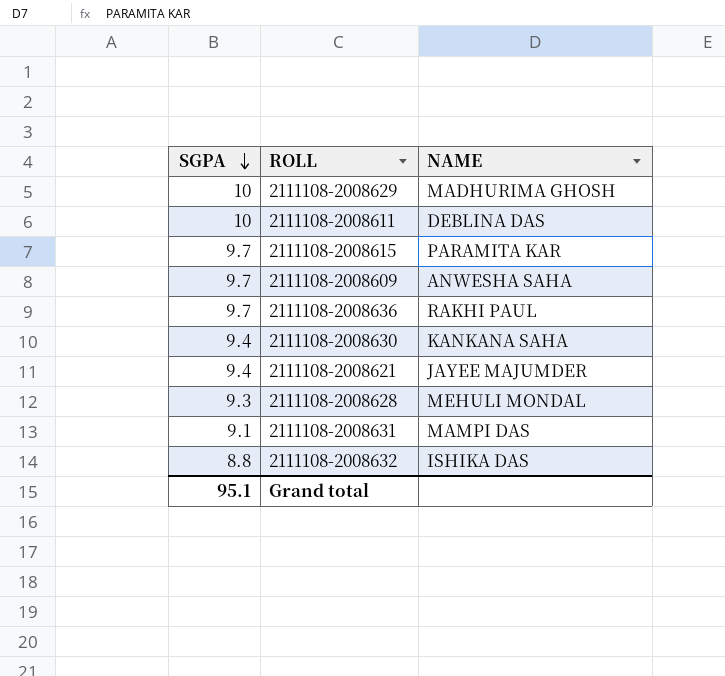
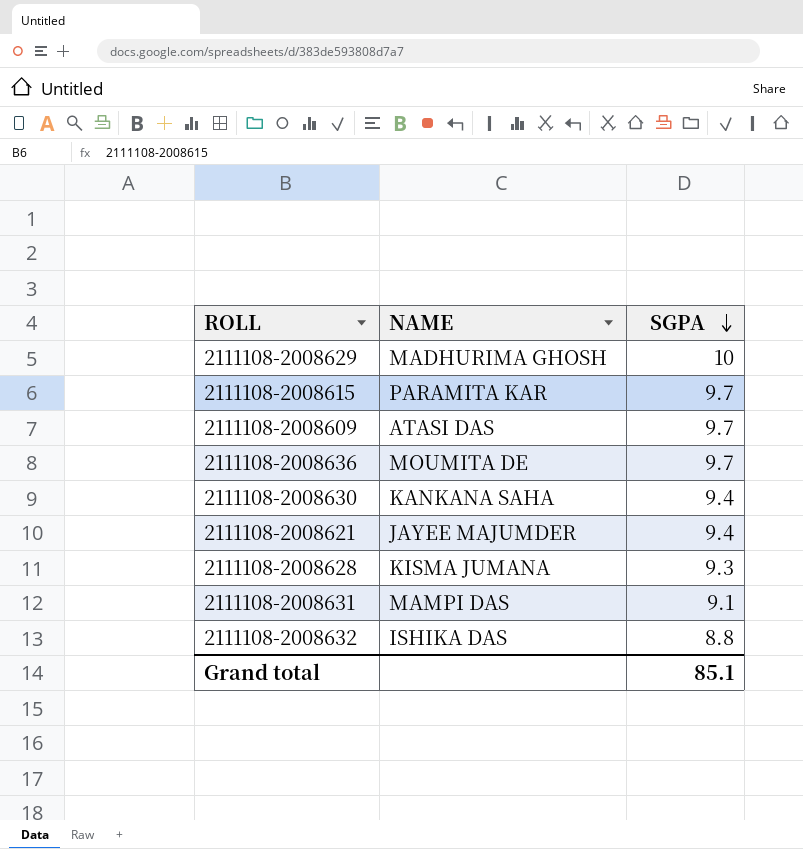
column SGPA | position: 1 -> 3
row 2111108-2008611: 10 | DEBLINA DAS -> none
2111108-2008609 | NAME: ANWESHA SAHA -> ATASI DAS
2111108-2008636 | NAME: RAKHI PAUL -> MOUMITA DE
2111108-2008628 | NAME: MEHULI MONDAL -> KISMA JUMANA
Grand total | SGPA: 95.1 -> 85.1

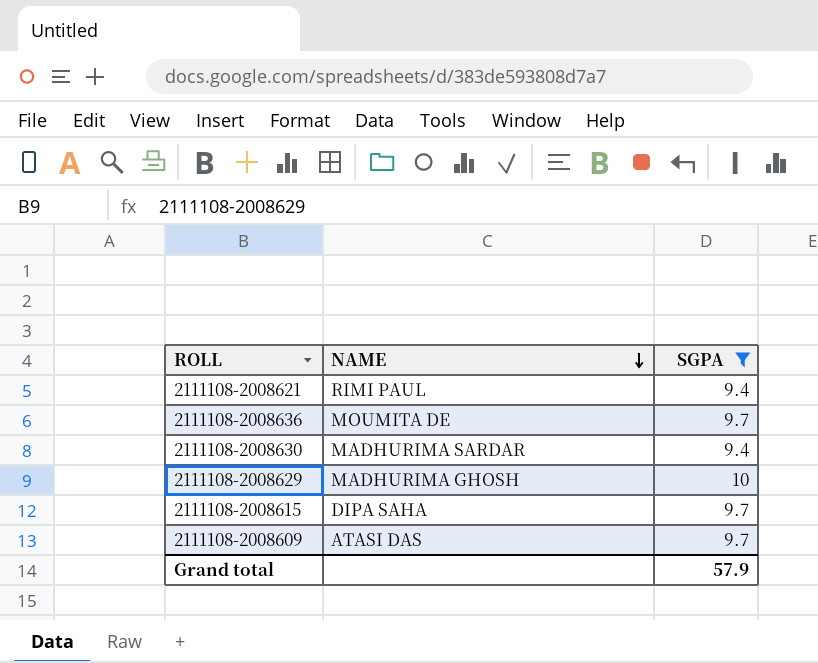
filter: none -> SGPA >= 9.4
row order: SGPA descending -> NAME descending
2111108-2008621 | NAME: JAYEE MAJUMDER -> RIMI PAUL
2111108-2008630 | NAME: KANKANA SAHA -> MADHURIMA SARDAR
2111108-2008615 | NAME: PARAMITA KAR -> DIPA SAHA
Grand total | SGPA: 85.1 -> 57.9

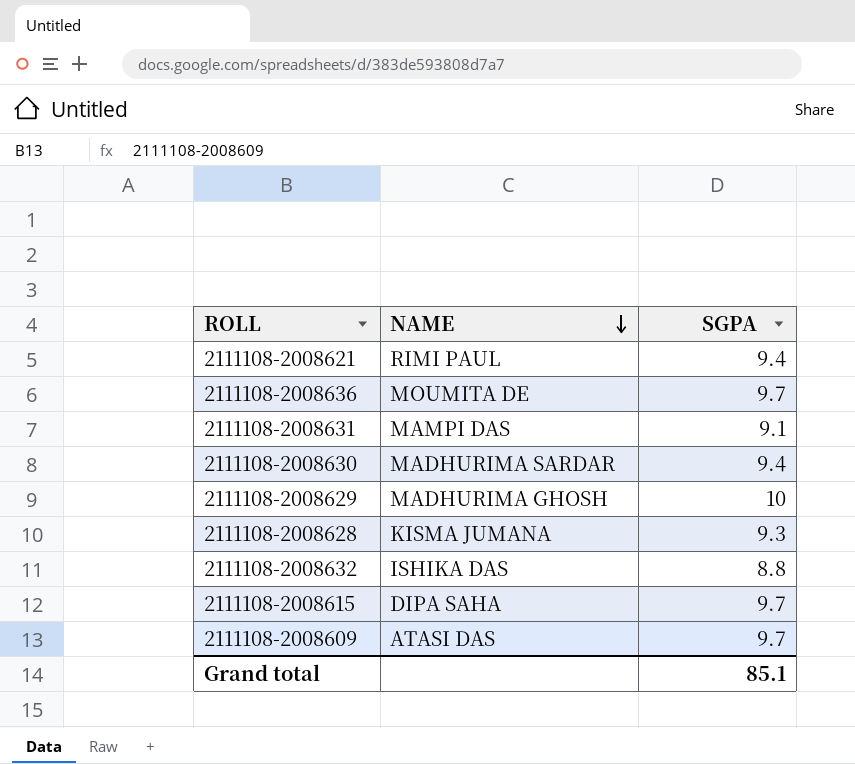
filter: SGPA >= 9.4 -> none
Grand total | SGPA: 57.9 -> 85.1

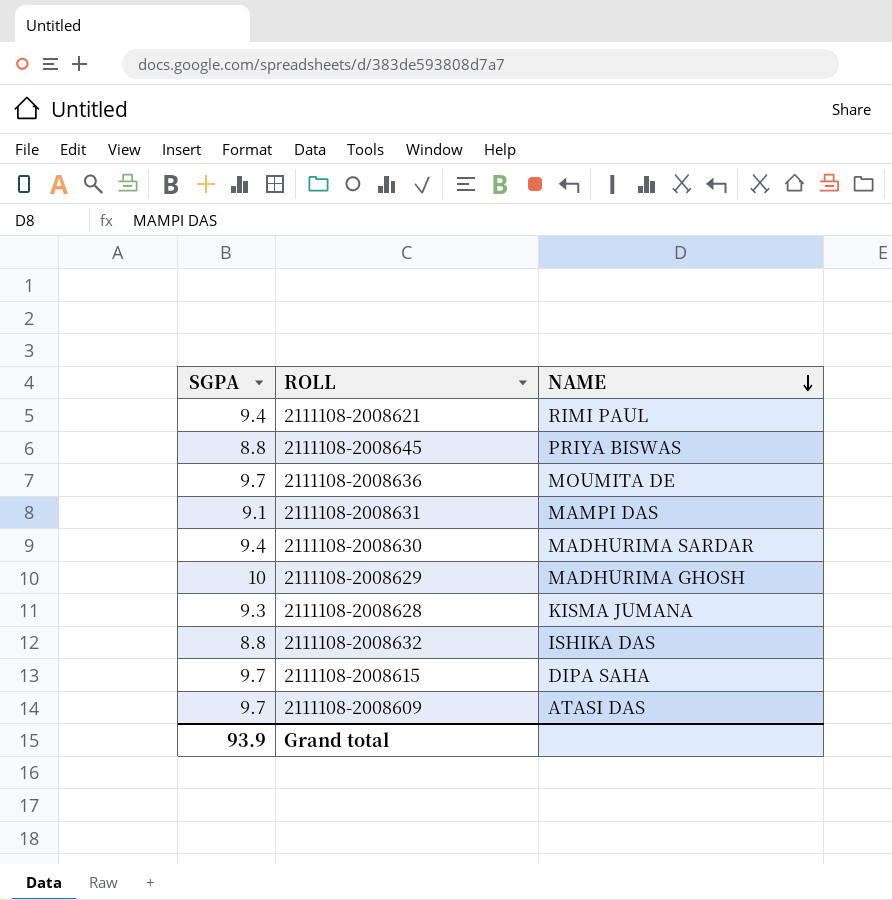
column SGPA | position: 3 -> 1
row 2111108-2008645: none -> 8.8 | PRIYA BISWAS
Grand total | SGPA: 85.1 -> 93.9

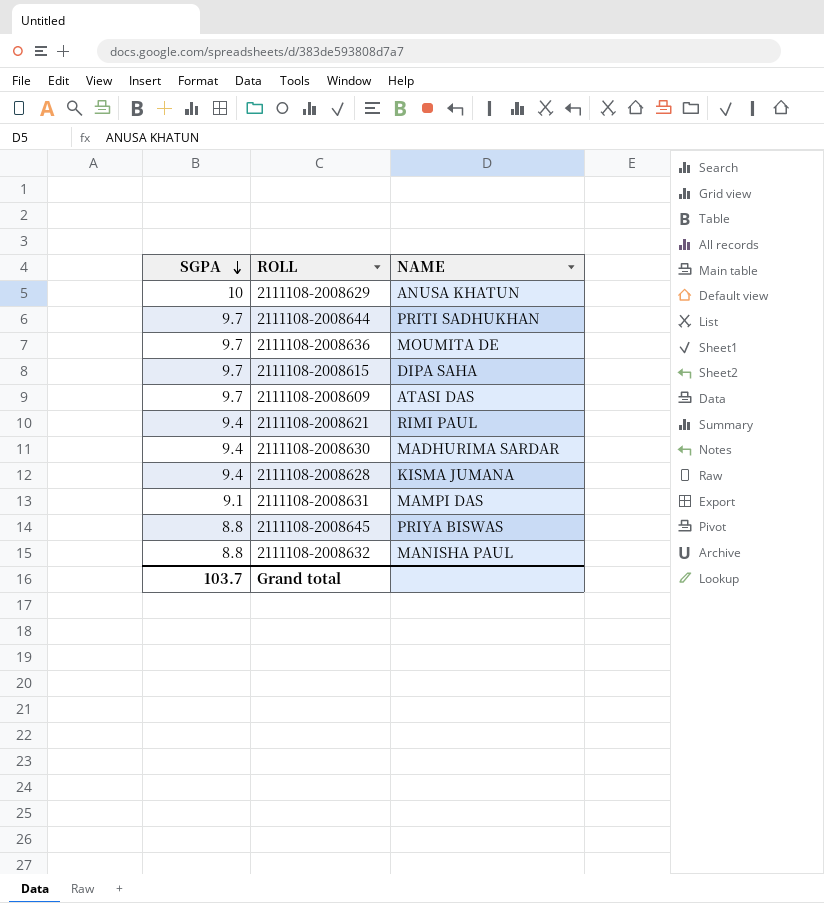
row order: NAME descending -> SGPA descending
2111108-2008629 | NAME: MADHURIMA GHOSH -> ANUSA KHATUN
row 2111108-2008644: none -> 9.7 | PRITI SADHUKHAN
2111108-2008628 | SGPA: 9.3 -> 9.4
2111108-2008632 | NAME: ISHIKA DAS -> MANISHA PAUL
Grand total | SGPA: 93.9 -> 103.7

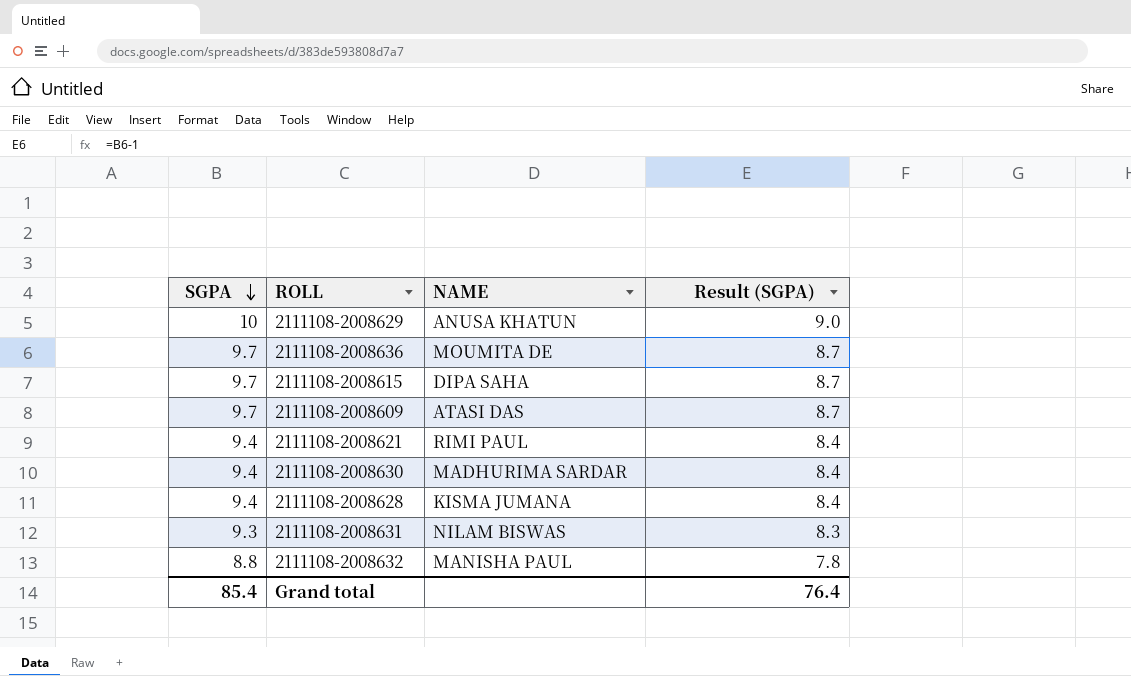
column Result (SGPA) | formula: none -> [SGPA] - 1
row 2111108-2008644: 9.7 | PRITI SADHUKHAN -> none
row 2111108-2008645: 8.8 | PRIYA BISWAS -> none
2111108-2008631 | SGPA: 9.1 -> 9.3
2111108-2008631 | NAME: MAMPI DAS -> NILAM BISWAS
Grand total | SGPA: 103.7 -> 85.4

